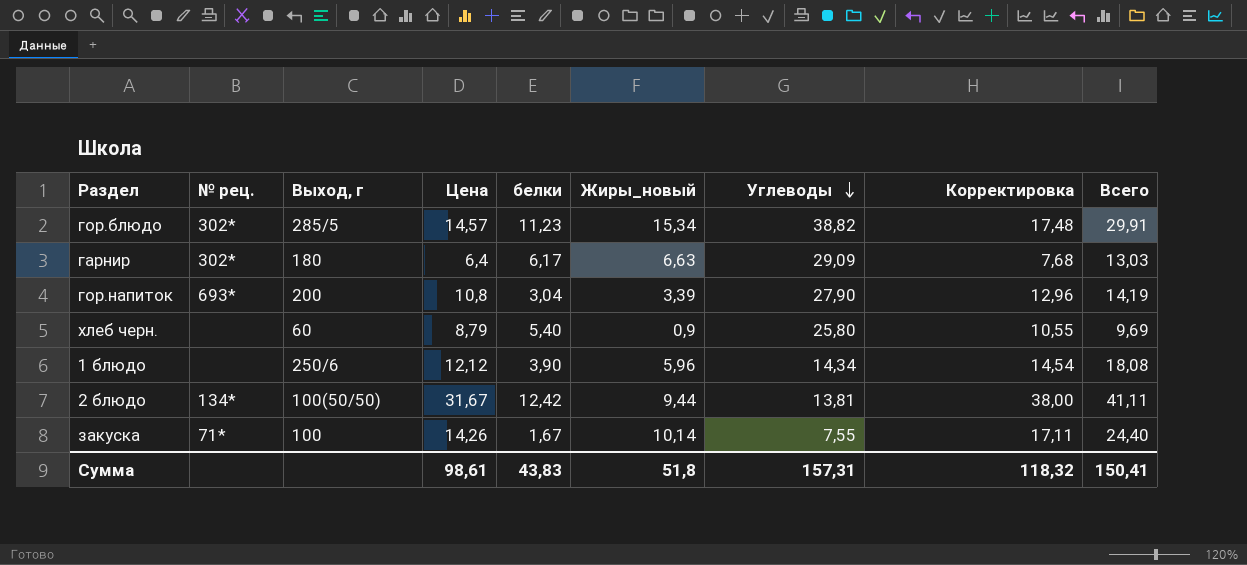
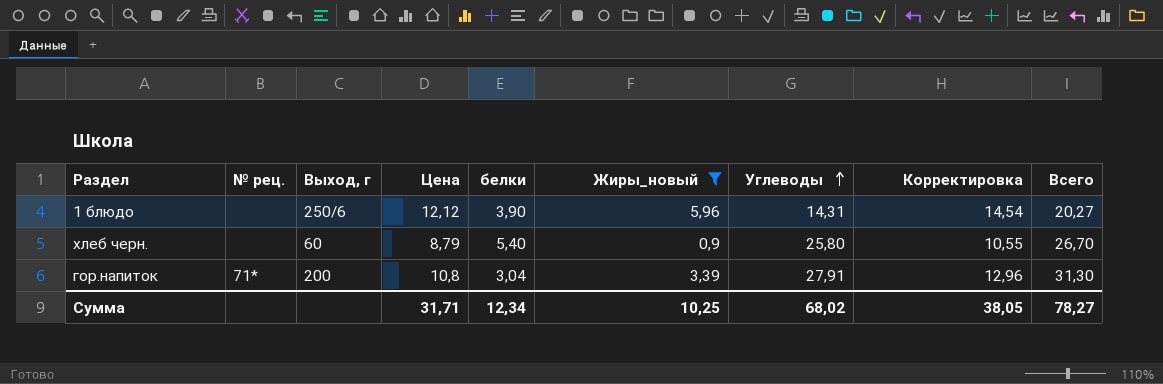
filter: none -> Жиры_новый <= 5,96
row order: Углеводы descending -> Углеводы ascending
column Всего | formula: [Цена] + [Жиры_новый] -> [Жиры_новый] + [Углеводы]
1 блюдо | Углеводы: 14,34 -> 14,31
гор.напиток | № рец.: 693* -> 71*
гор.напиток | Углеводы: 27,90 -> 27,91
Сумма | Цена: 98,61 -> 31,71
Сумма | белки: 43,83 -> 12,34
Сумма | Жиры_новый: 51,8 -> 10,25
Сумма | Углеводы: 157,31 -> 68,02
Сумма | Корректировка: 118,32 -> 38,05
Сумма | Всего: 150,41 -> 78,27

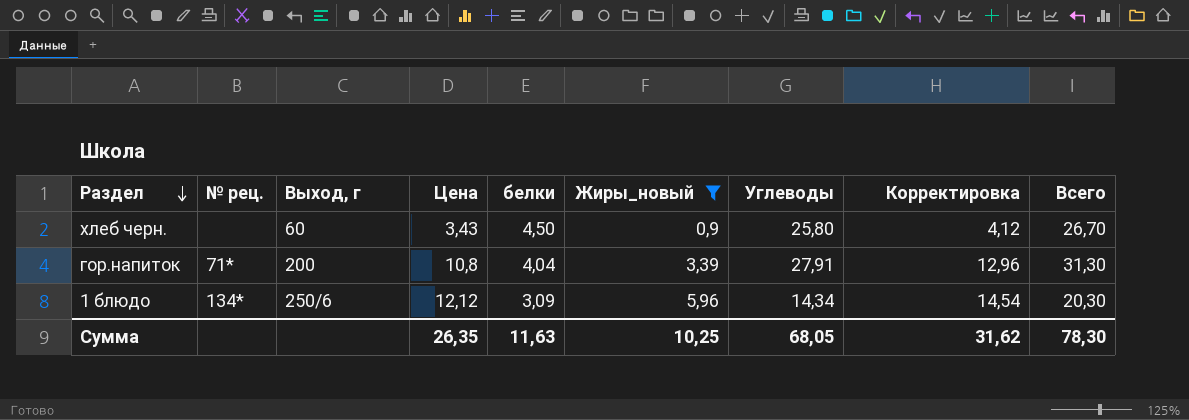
row order: Углеводы ascending -> Раздел descending
хлеб черн. | Цена: 8,79 -> 3,43
хлеб черн. | белки: 5,40 -> 4,50
хлеб черн. | Корректировка: 10,55 -> 4,12
гор.напиток | белки: 3,04 -> 4,04
1 блюдо | № рец.: none -> 134*
1 блюдо | белки: 3,90 -> 3,09
1 блюдо | Углеводы: 14,31 -> 14,34
1 блюдо | Всего: 20,27 -> 20,30
Сумма | Цена: 31,71 -> 26,35
Сумма | белки: 12,34 -> 11,63
Сумма | Углеводы: 68,02 -> 68,05
Сумма | Корректировка: 38,05 -> 31,62
Сумма | Всего: 78,27 -> 78,30

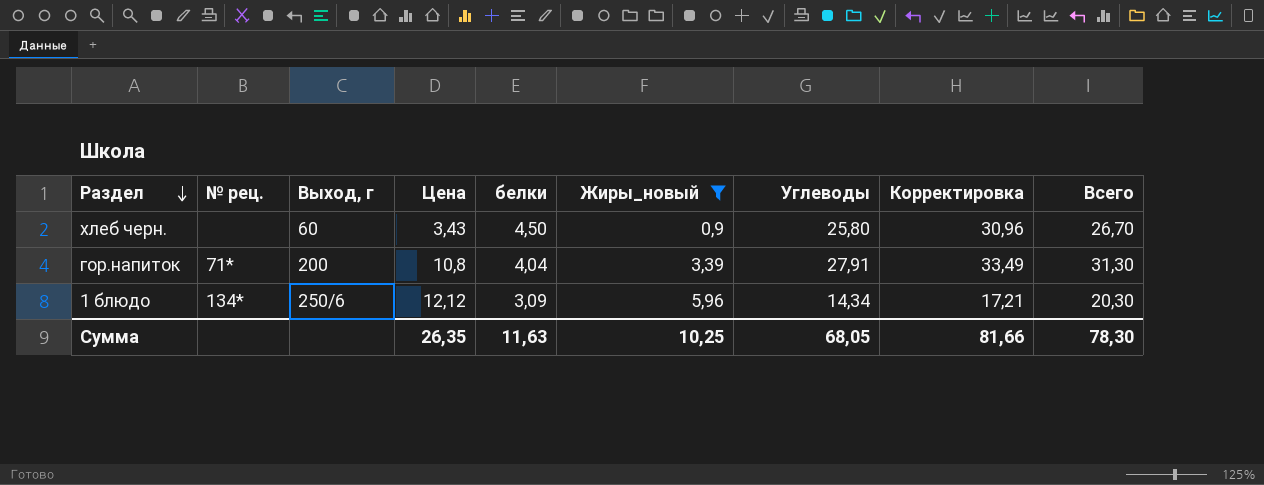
column Корректировка | formula: [Цена] * 1,2 -> [Углеводы] * 1,2
Сумма | Корректировка: 31,62 -> 81,66

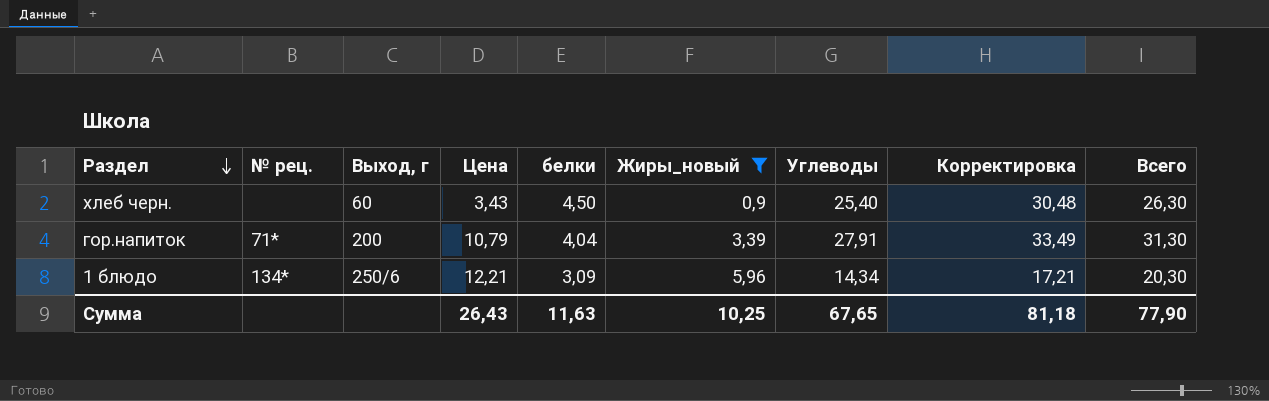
хлеб черн. | Углеводы: 25,80 -> 25,40
хлеб черн. | Корректировка: 30,96 -> 30,48
хлеб черн. | Всего: 26,70 -> 26,30
гор.напиток | Цена: 10,8 -> 10,79
1 блюдо | Цена: 12,12 -> 12,21
Сумма | Цена: 26,35 -> 26,43
Сумма | Углеводы: 68,05 -> 67,65
Сумма | Корректировка: 81,66 -> 81,18
Сумма | Всего: 78,30 -> 77,90

